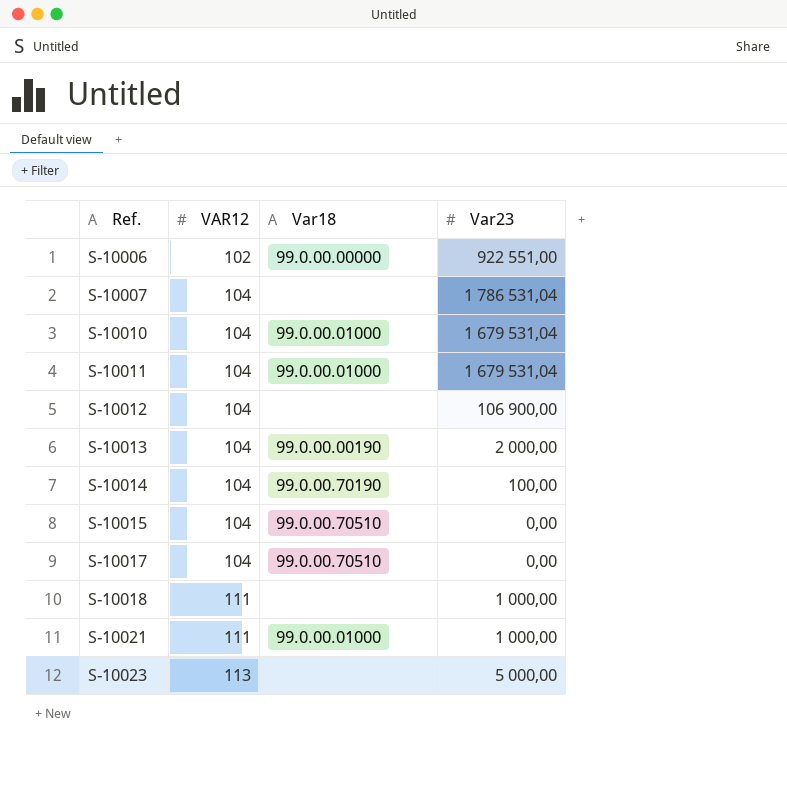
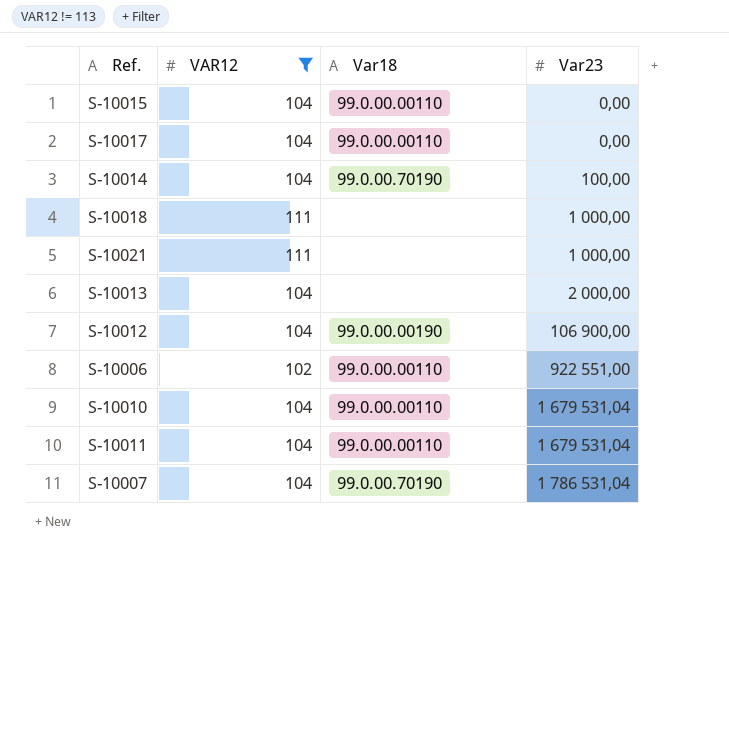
filter: none -> VAR12 != 113
row order: Ref. ascending -> Var23 ascending
S-10015 | Var18: 99.0.00.70510 -> 99.0.00.00110
S-10017 | Var18: 99.0.00.70510 -> 99.0.00.00110
S-10021 | Var18: 99.0.00.01000 -> none
S-10013 | Var18: 99.0.00.00190 -> none
S-10012 | Var18: none -> 99.0.00.00190
S-10006 | Var18: 99.0.00.00000 -> 99.0.00.00110
S-10010 | Var18: 99.0.00.01000 -> 99.0.00.00110
S-10011 | Var18: 99.0.00.01000 -> 99.0.00.00110
S-10007 | Var18: none -> 99.0.00.70190

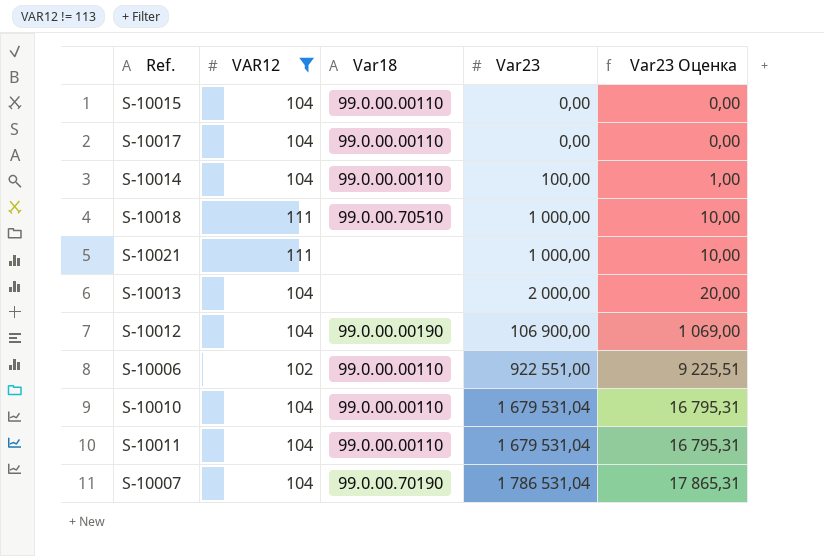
column Var23 Оценка | formula: none -> [Var23] * 0,01
S-10014 | Var18: 99.0.00.70190 -> 99.0.00.00110
S-10018 | Var18: none -> 99.0.00.70510

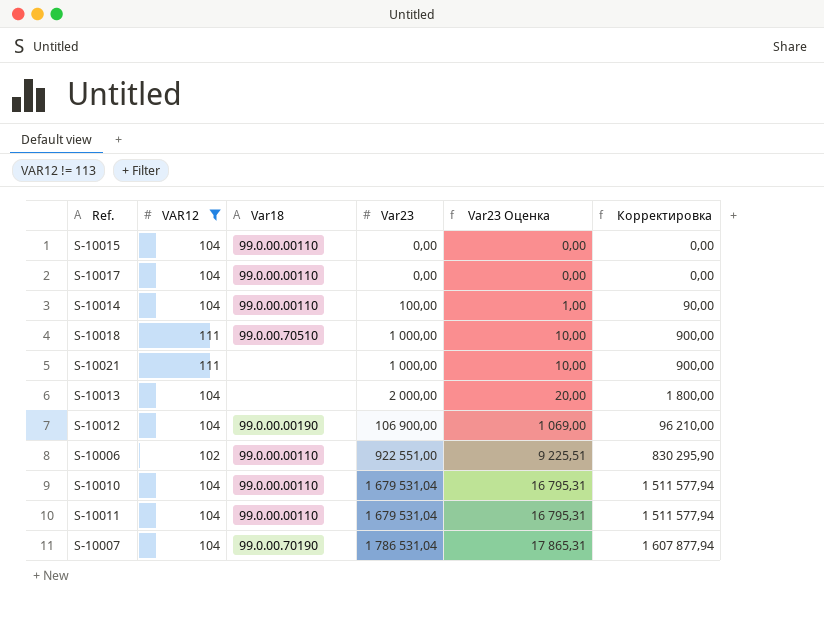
column Корректировка | formula: none -> [Var23] * 0,9

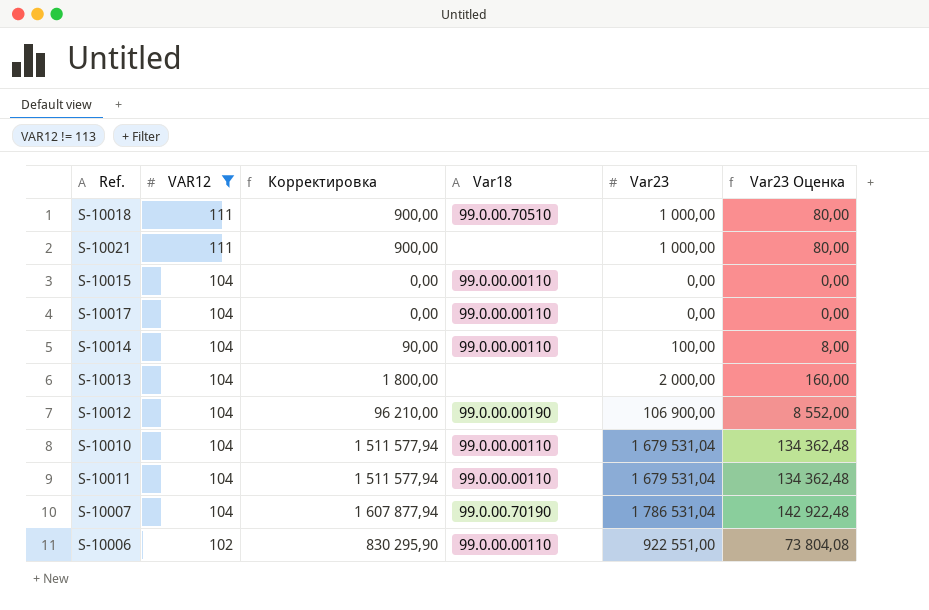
row order: Var23 ascending -> VAR12 descending
column Корректировка | position: 6 -> 3
column Var23 Оценка | formula: [Var23] * 0,01 -> [Var23] * 0,08

